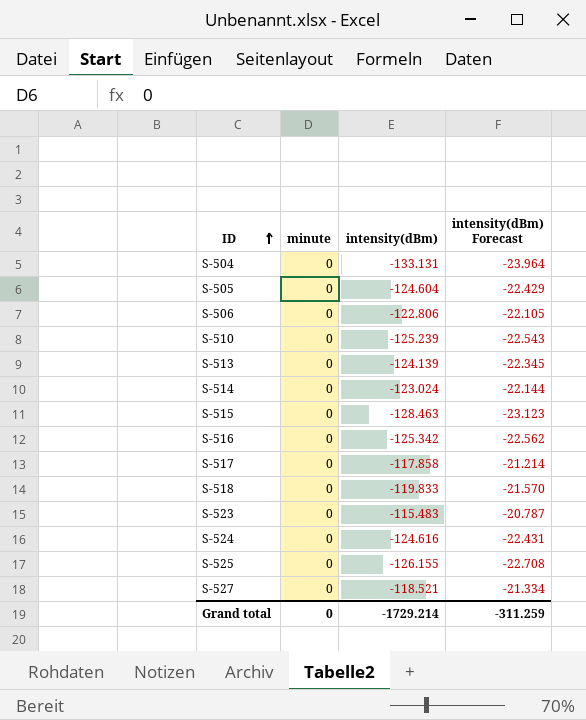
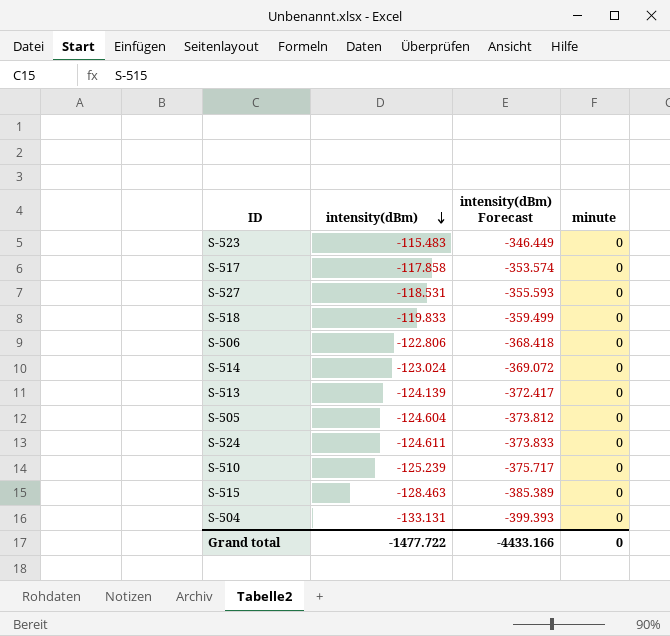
row order: ID ascending -> intensity(dBm) descending
column intensity(dBm) Forecast | formula: [intensity(dBm)] * 0.18 -> [intensity(dBm)] * 3
column minute | position: 2 -> 4
row S-516: 0 | -125.342 | -22.562 -> none
row S-525: 0 | -126.155 | -22.708 -> none
S-527 | intensity(dBm): -118.521 -> -118.531
S-524 | intensity(dBm): -124.616 -> -124.611
Grand total | intensity(dBm): -1729.214 -> -1477.722
Grand total | intensity(dBm) Forecast: -311.259 -> -4433.166

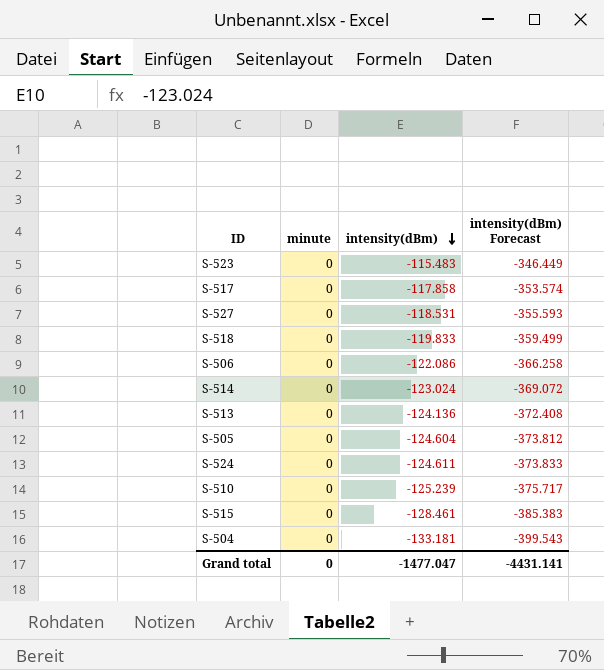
column minute | position: 4 -> 2
S-506 | intensity(dBm): -122.806 -> -122.086
S-506 | intensity(dBm) Forecast: -368.418 -> -366.258
S-513 | intensity(dBm): -124.139 -> -124.136
S-513 | intensity(dBm) Forecast: -372.417 -> -372.408
S-515 | intensity(dBm): -128.463 -> -128.461
S-515 | intensity(dBm) Forecast: -385.389 -> -385.383
S-504 | intensity(dBm): -133.131 -> -133.181
S-504 | intensity(dBm) Forecast: -399.393 -> -399.543
Grand total | intensity(dBm): -1477.722 -> -1477.047
Grand total | intensity(dBm) Forecast: -4433.166 -> -4431.141

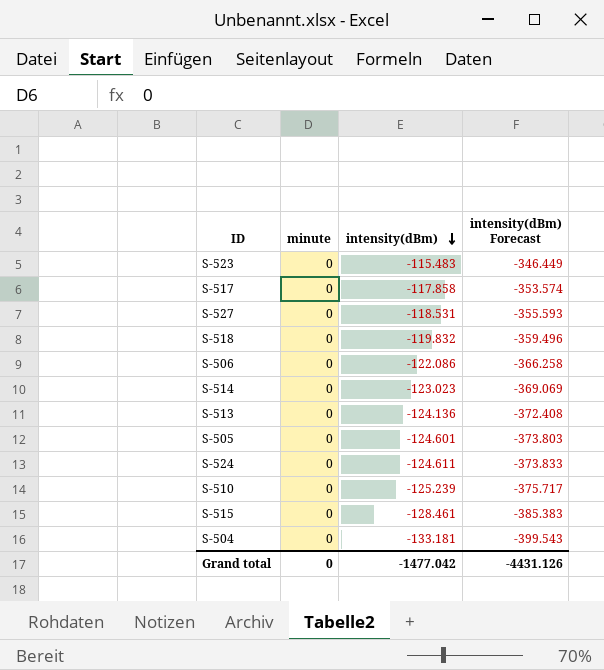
S-518 | intensity(dBm): -119.833 -> -119.832
S-518 | intensity(dBm) Forecast: -359.499 -> -359.496
S-514 | intensity(dBm): -123.024 -> -123.023
S-514 | intensity(dBm) Forecast: -369.072 -> -369.069
S-505 | intensity(dBm): -124.604 -> -124.601
S-505 | intensity(dBm) Forecast: -373.812 -> -373.803
Grand total | intensity(dBm): -1477.047 -> -1477.042
Grand total | intensity(dBm) Forecast: -4431.141 -> -4431.126

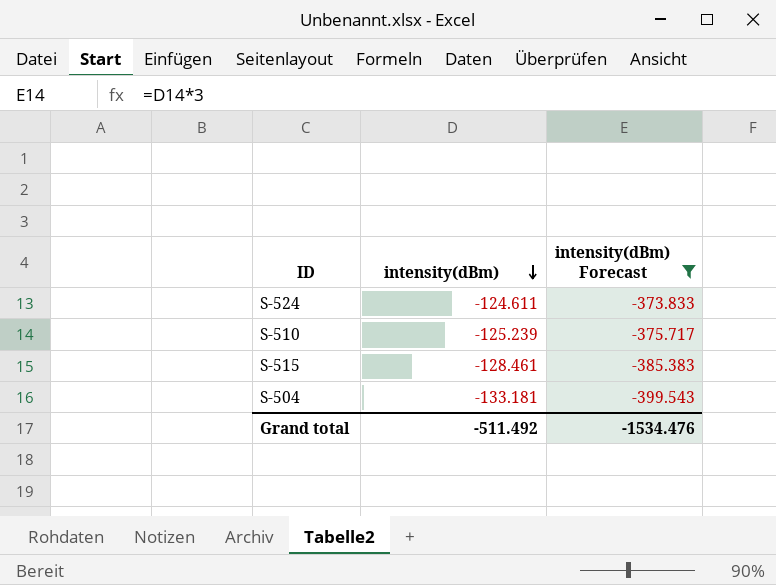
filter: none -> intensity(dBm) Forecast <= -373.833
column minute | position: 2 -> none
Grand total | intensity(dBm): -1477.042 -> -511.492
Grand total | intensity(dBm) Forecast: -4431.126 -> -1534.476

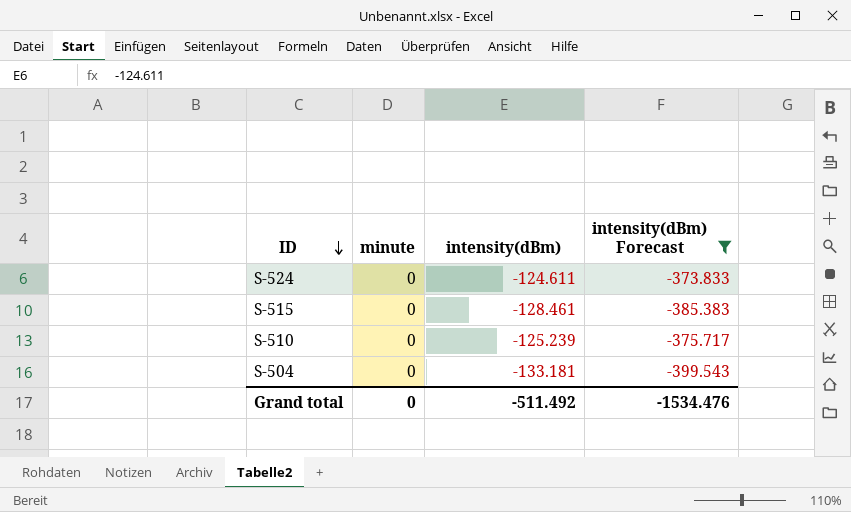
row order: intensity(dBm) descending -> ID descending
column minute | position: none -> 2

